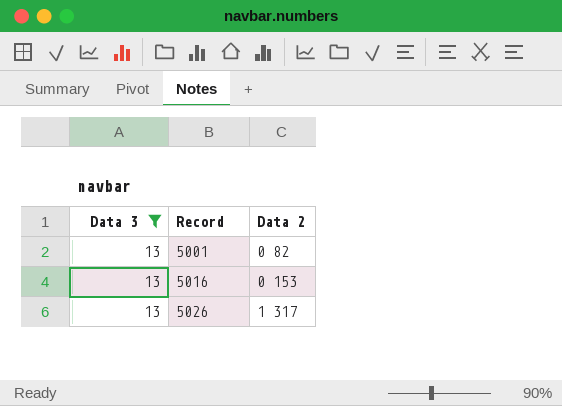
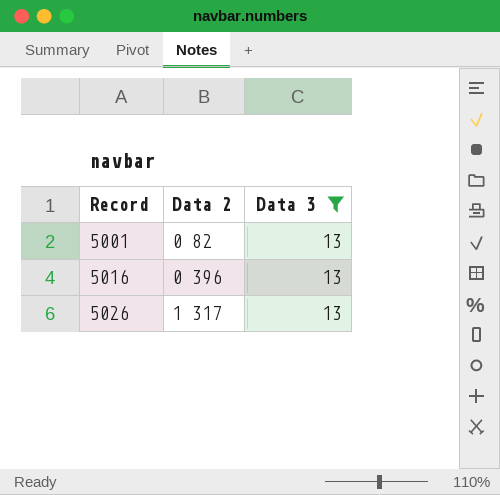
column Data 3 | position: 1 -> 3
5016 | Data 2: 0 153 -> 0 396

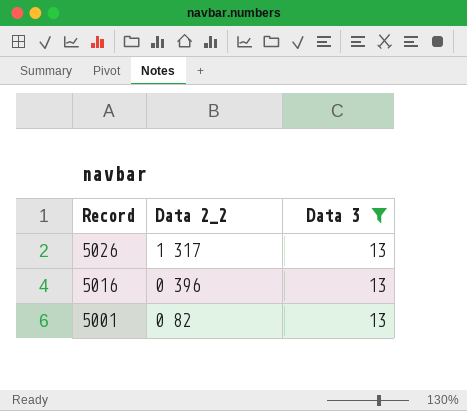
row order: Record ascending -> Record descending
column name: Data 2 -> Data 2_2

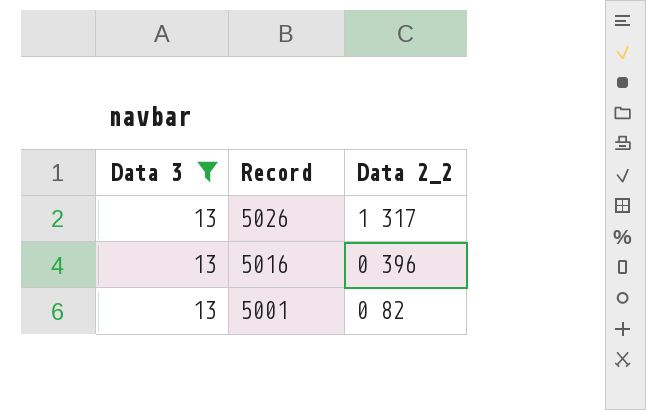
column Data 3 | position: 3 -> 1

